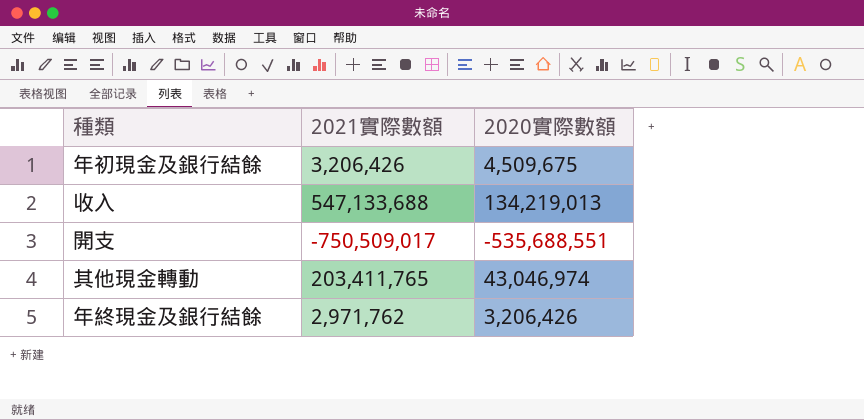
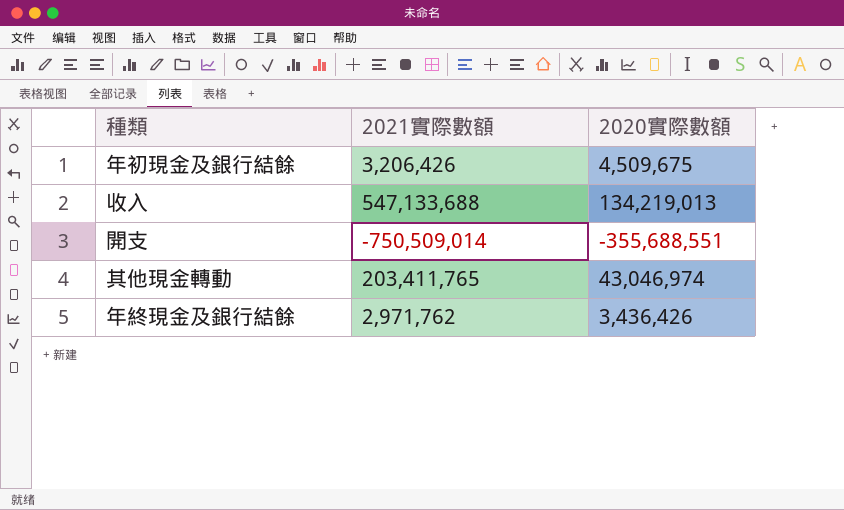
開支 | 2021實際數額: -750,509,017 -> -750,509,014
開支 | 2020實際數額: -535,688,551 -> -355,688,551
年終現金及銀行結餘 | 2020實際數額: 3,206,426 -> 3,436,426

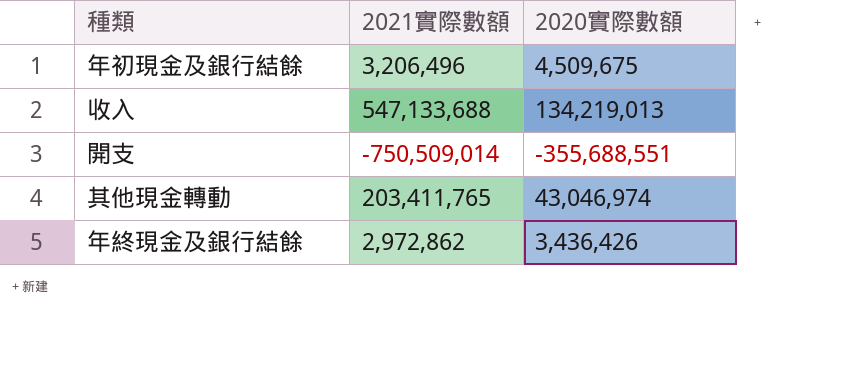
年初現金及銀行結餘 | 2021實際數額: 3,206,426 -> 3,206,496
年終現金及銀行結餘 | 2021實際數額: 2,971,762 -> 2,972,862

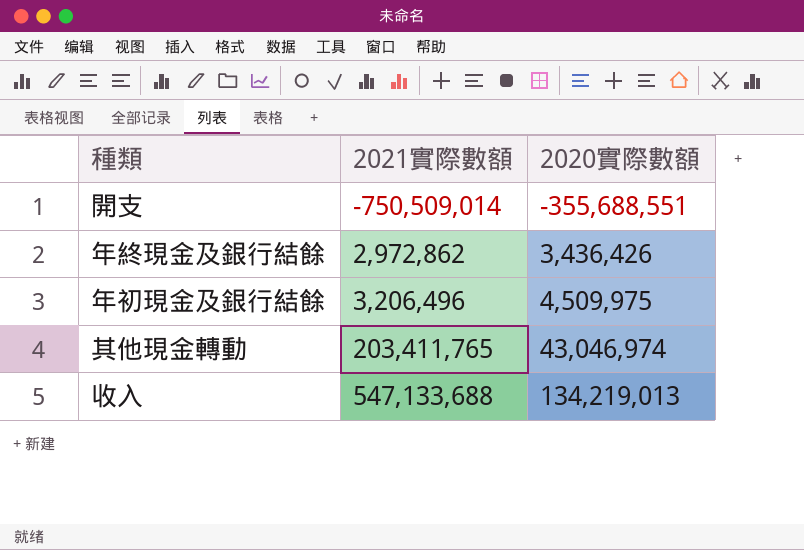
row order: none -> 2021實際數額 ascending
年初現金及銀行結餘 | 2020實際數額: 4,509,675 -> 4,509,975

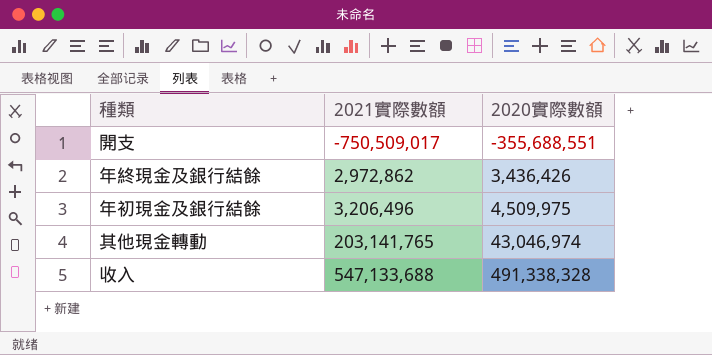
開支 | 2021實際數額: -750,509,014 -> -750,509,017
其他現金轉動 | 2021實際數額: 203,411,765 -> 203,141,765
收入 | 2020實際數額: 134,219,013 -> 491,338,328

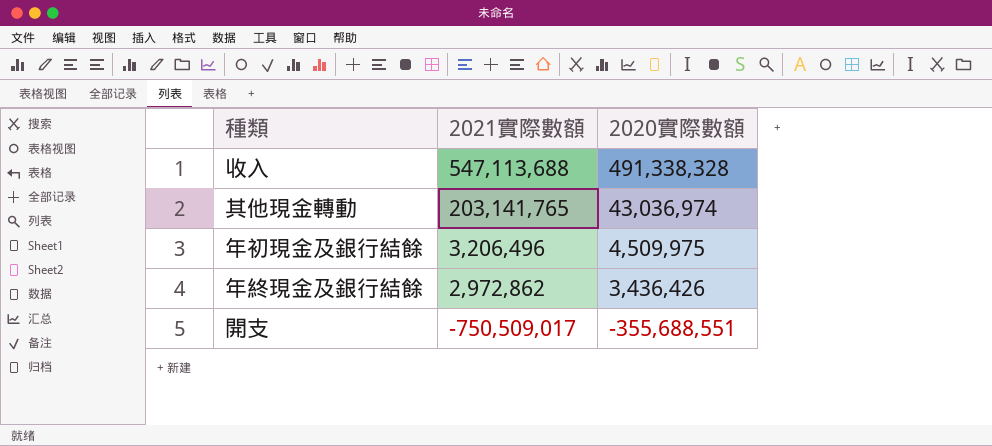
row order: 2021實際數額 ascending -> 2021實際數額 descending
收入 | 2021實際數額: 547,133,688 -> 547,113,688
其他現金轉動 | 2020實際數額: 43,046,974 -> 43,036,974

